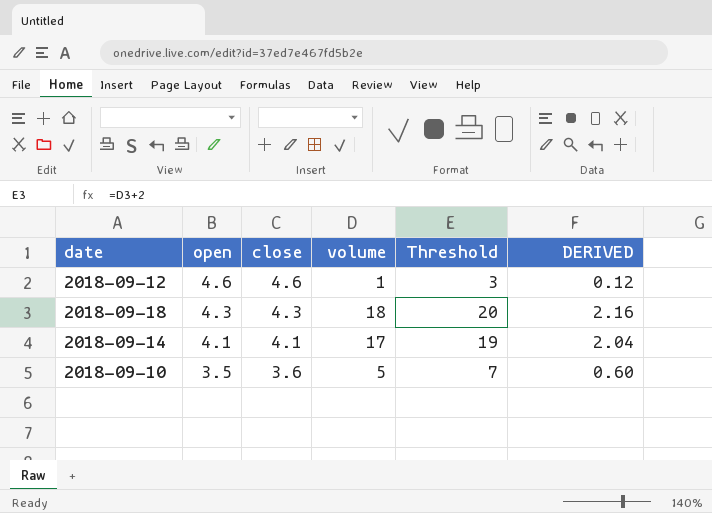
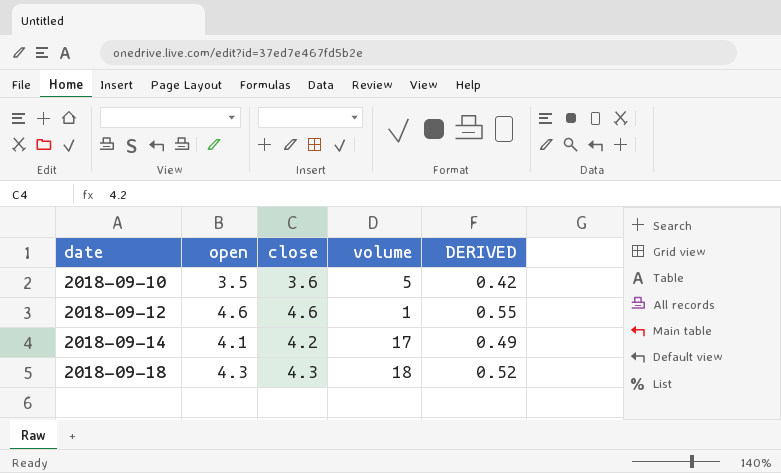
row order: open descending -> date ascending
column Threshold | formula: [volume] + 2 -> none
column DERIVED | formula: [volume] * 0.12 -> [open] * 0.12
2018-09-14 | close: 4.1 -> 4.2

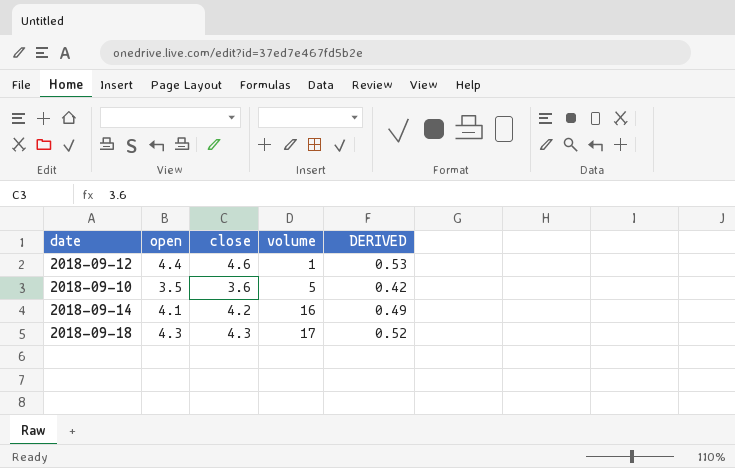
row order: date ascending -> volume ascending
2018-09-12 | open: 4.6 -> 4.4
2018-09-12 | DERIVED: 0.55 -> 0.53
2018-09-14 | volume: 17 -> 16
2018-09-18 | volume: 18 -> 17

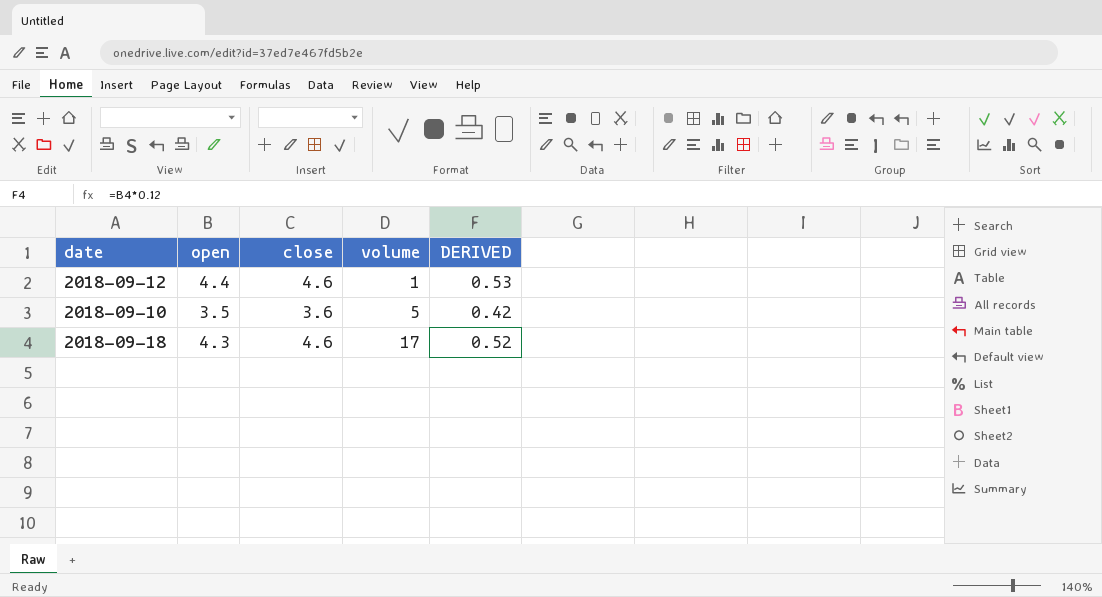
row 2018-09-14: 4.1 | 4.2 | 16 | 0.49 -> none
2018-09-18 | close: 4.3 -> 4.6

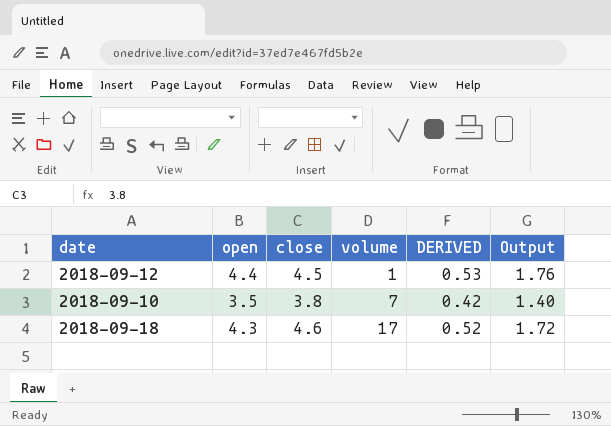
column Output | formula: none -> [open] * 0.4
2018-09-12 | close: 4.6 -> 4.5
2018-09-10 | close: 3.6 -> 3.8
2018-09-10 | volume: 5 -> 7

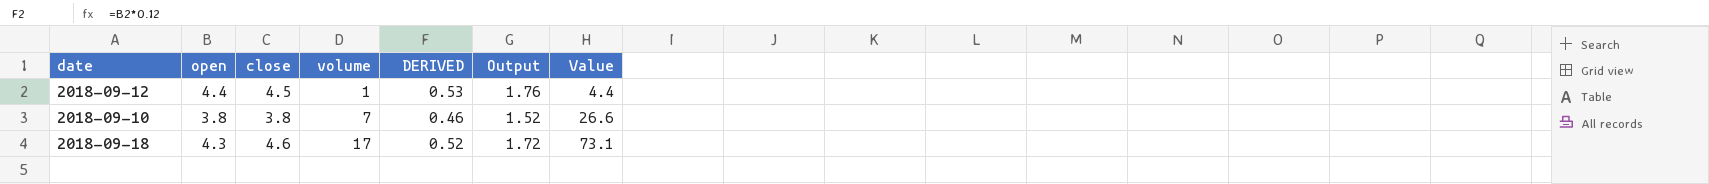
column Value | formula: none -> [open] * [volume]
2018-09-10 | open: 3.5 -> 3.8
2018-09-10 | DERIVED: 0.42 -> 0.46
2018-09-10 | Output: 1.40 -> 1.52

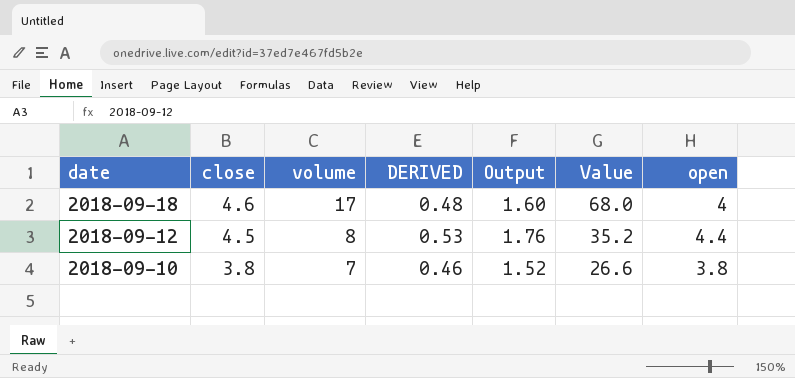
row order: volume ascending -> date descending
column open | position: 2 -> 7
2018-09-18 | DERIVED: 0.52 -> 0.48
2018-09-18 | Output: 1.72 -> 1.60
2018-09-18 | Value: 73.1 -> 68.0
2018-09-18 | open: 4.3 -> 4
2018-09-12 | volume: 1 -> 8
2018-09-12 | Value: 4.4 -> 35.2

